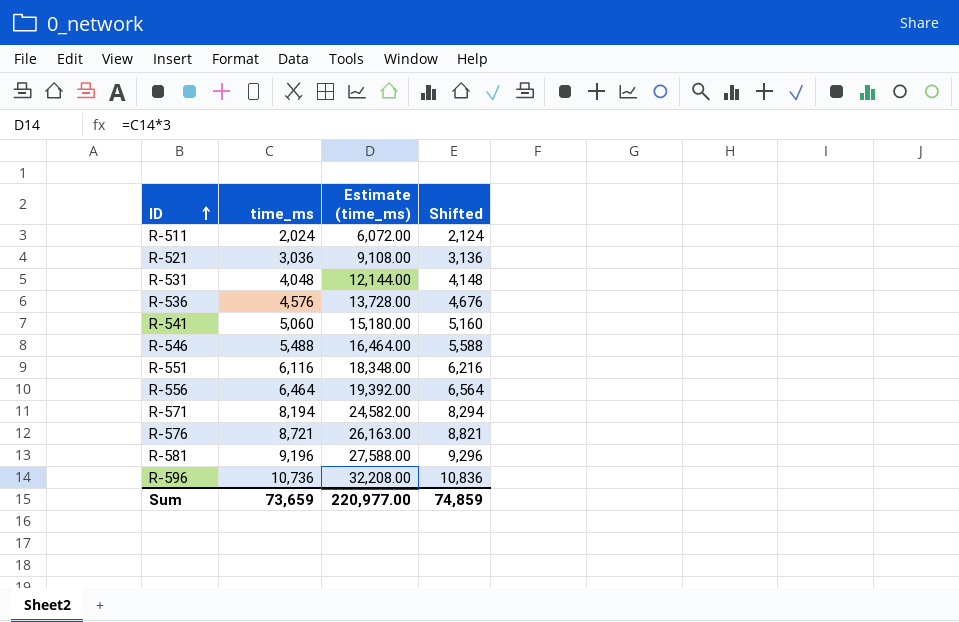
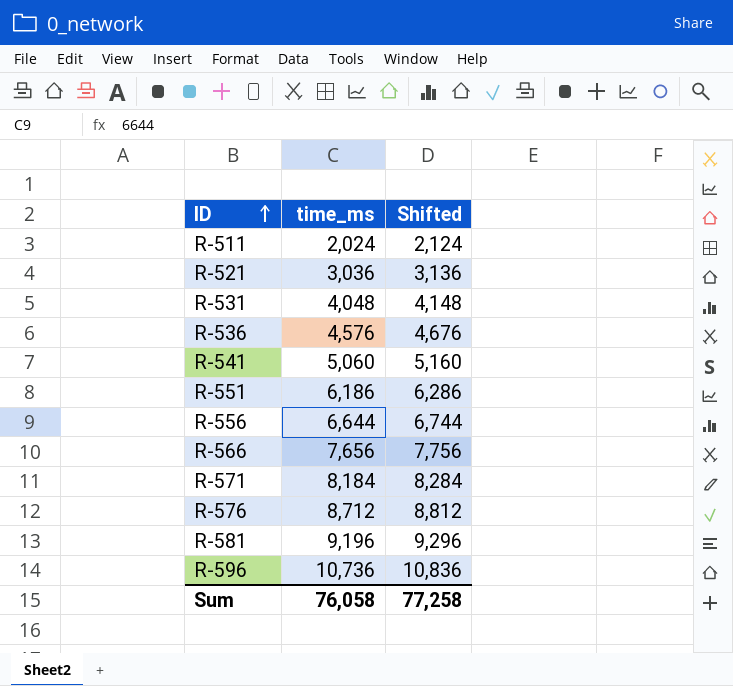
column Estimate (time_ms) | formula: [time_ms] * 3 -> none
row R-546: 5,488 | 16,464.00 | 5,588 -> none
R-551 | time_ms: 6,116 -> 6,186
R-551 | Shifted: 6,216 -> 6,286
R-556 | time_ms: 6,464 -> 6,644
R-556 | Shifted: 6,564 -> 6,744
row R-566: none -> 7,656 | 7,756
R-571 | time_ms: 8,194 -> 8,184
R-571 | Shifted: 8,294 -> 8,284
R-576 | time_ms: 8,721 -> 8,712
R-576 | Shifted: 8,821 -> 8,812
Sum | time_ms: 73,659 -> 76,058
Sum | Shifted: 74,859 -> 77,258

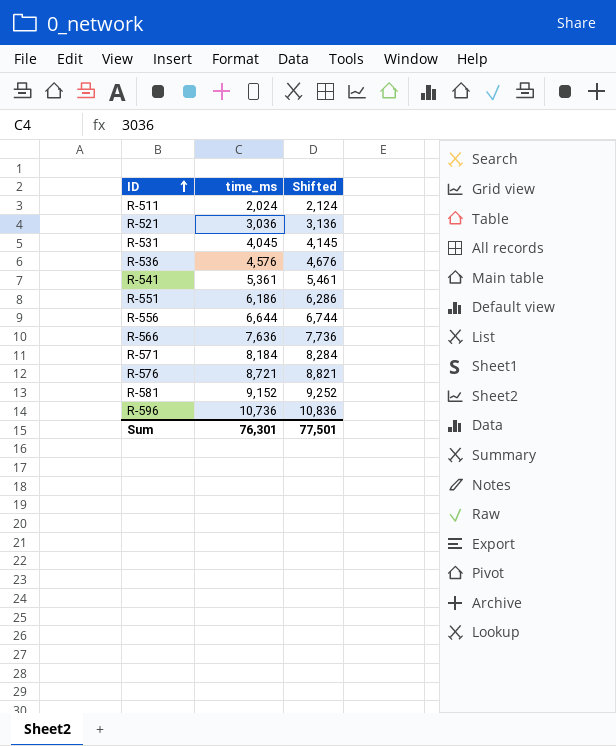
R-531 | time_ms: 4,048 -> 4,045
R-531 | Shifted: 4,148 -> 4,145
R-541 | time_ms: 5,060 -> 5,361
R-541 | Shifted: 5,160 -> 5,461
R-566 | time_ms: 7,656 -> 7,636
R-566 | Shifted: 7,756 -> 7,736
R-576 | time_ms: 8,712 -> 8,721
R-576 | Shifted: 8,812 -> 8,821
R-581 | time_ms: 9,196 -> 9,152
R-581 | Shifted: 9,296 -> 9,252
Sum | time_ms: 76,058 -> 76,301
Sum | Shifted: 77,258 -> 77,501

